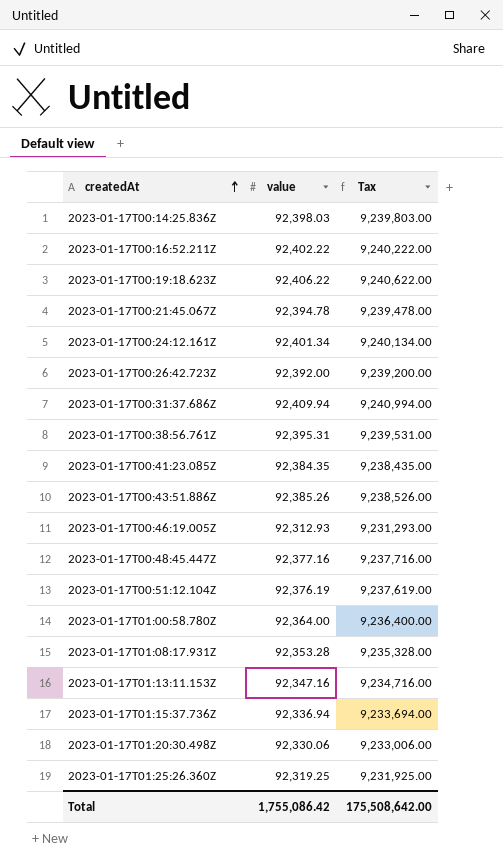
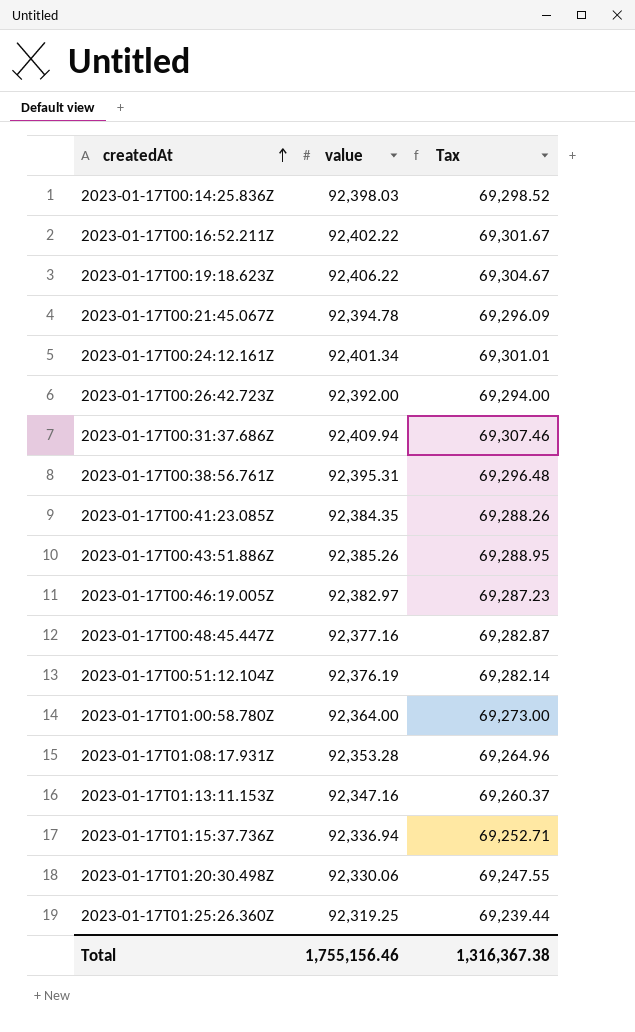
column Tax | formula: [value] * 100 -> [value] * 0.75
2023-01-17T00:46:19.005Z | value: 92,312.93 -> 92,382.97
Total | value: 1,755,086.42 -> 1,755,156.46
Total | Tax: 175,508,642.00 -> 1,316,367.38

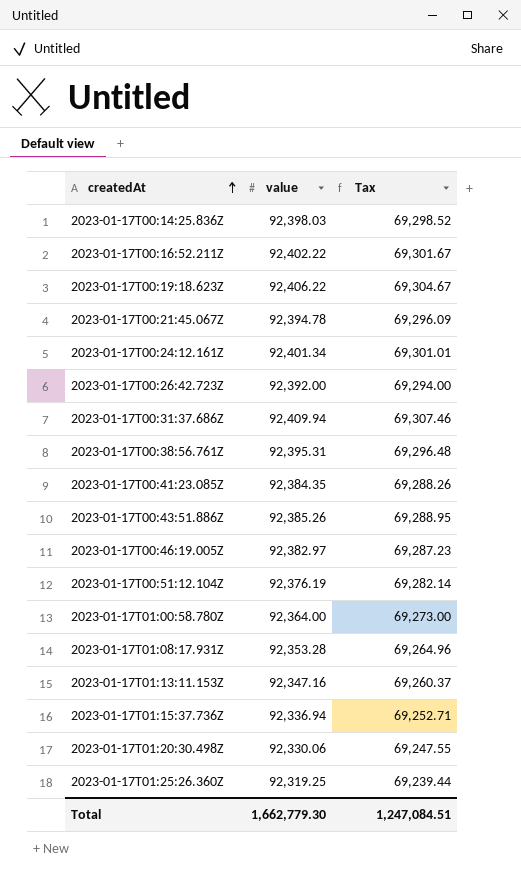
row 2023-01-17T00:48:45.447Z: 92,377.16 | 69,282.87 -> none
Total | value: 1,755,156.46 -> 1,662,779.30
Total | Tax: 1,316,367.38 -> 1,247,084.51

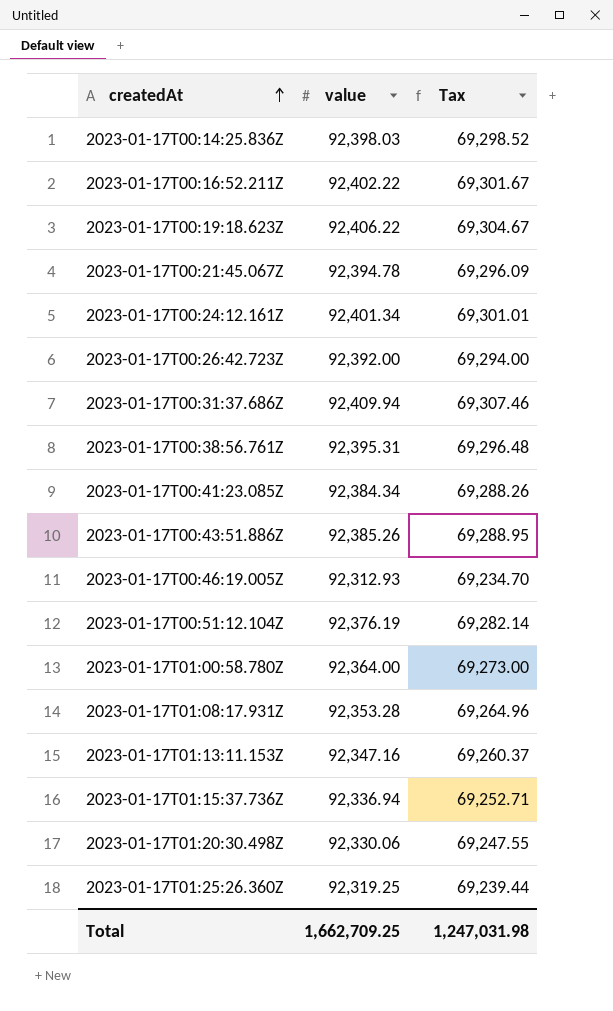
2023-01-17T00:41:23.085Z | value: 92,384.35 -> 92,384.34
2023-01-17T00:46:19.005Z | value: 92,382.97 -> 92,312.93
2023-01-17T00:46:19.005Z | Tax: 69,287.23 -> 69,234.70
Total | value: 1,662,779.30 -> 1,662,709.25
Total | Tax: 1,247,084.51 -> 1,247,031.98

